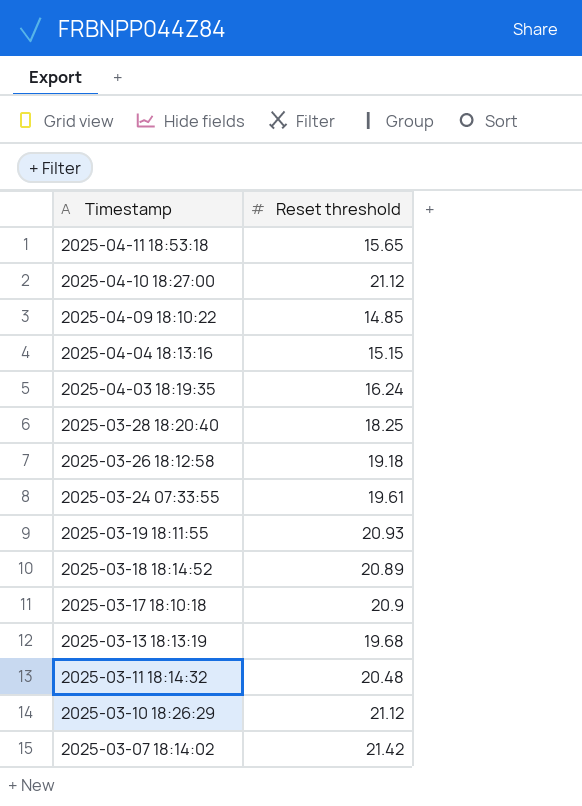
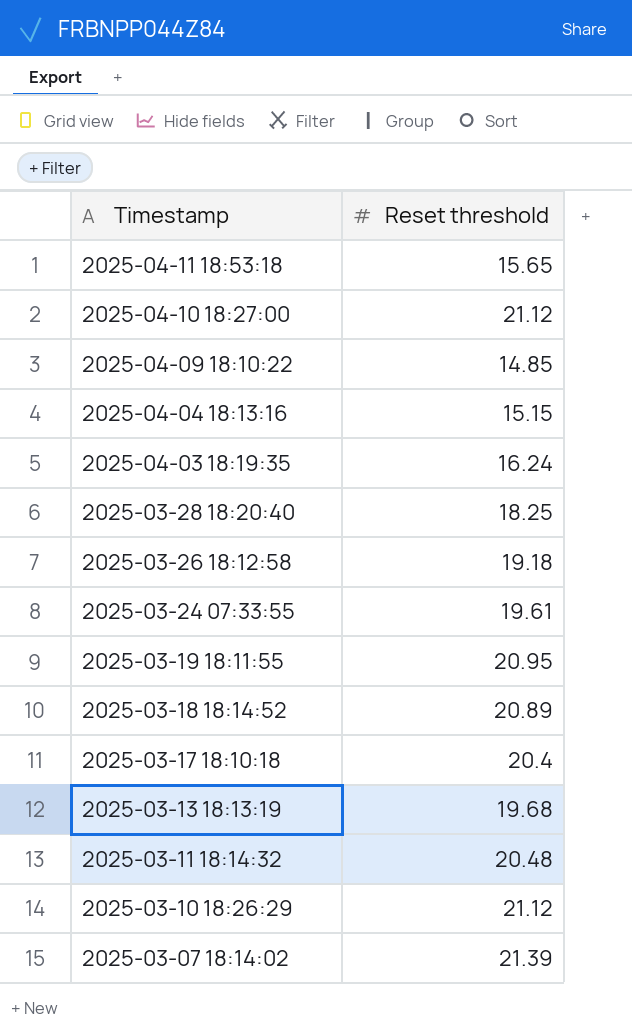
2025-03-19 18:11:55 | Reset threshold: 20.93 -> 20.95
2025-03-17 18:10:18 | Reset threshold: 20.9 -> 20.4
2025-03-07 18:14:02 | Reset threshold: 21.42 -> 21.39

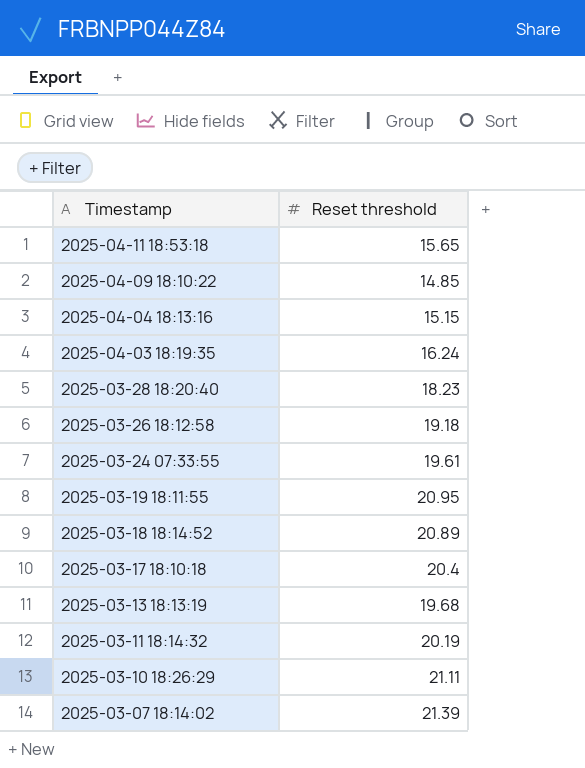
row 2025-04-10 18:27:00: 21.12 -> none
2025-03-28 18:20:40 | Reset threshold: 18.25 -> 18.23
2025-03-11 18:14:32 | Reset threshold: 20.48 -> 20.19
2025-03-10 18:26:29 | Reset threshold: 21.12 -> 21.11

